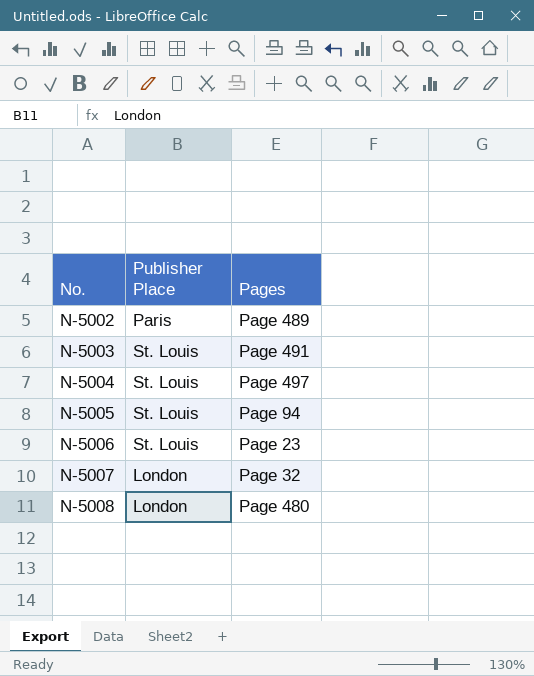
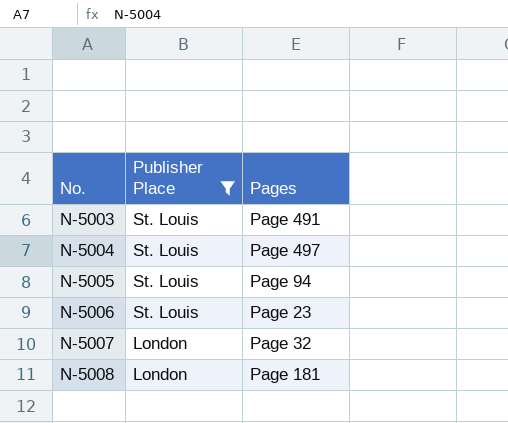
filter: none -> Publisher Place != Paris
N-5008 | Pages: Page 480 -> Page 181

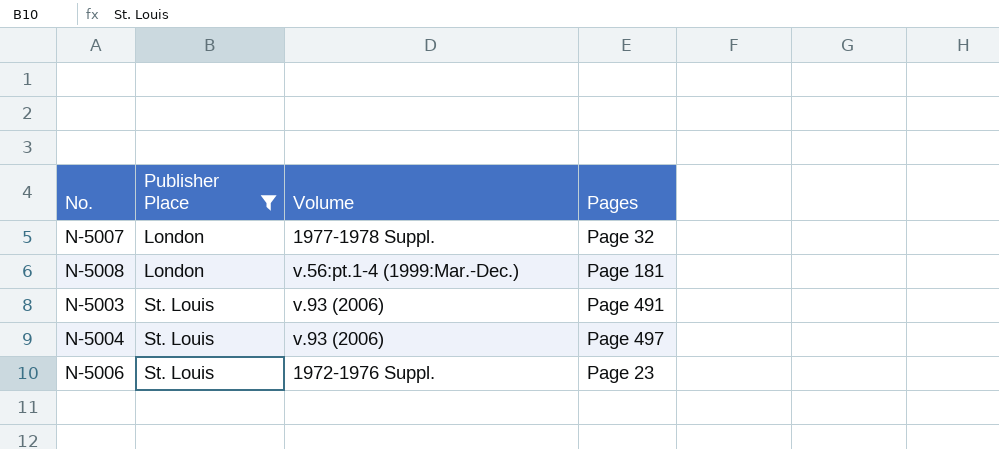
row order: No. ascending -> Publisher Place ascending
column Volume | position: none -> 3
row N-5005: St. Louis | Page 94 -> none

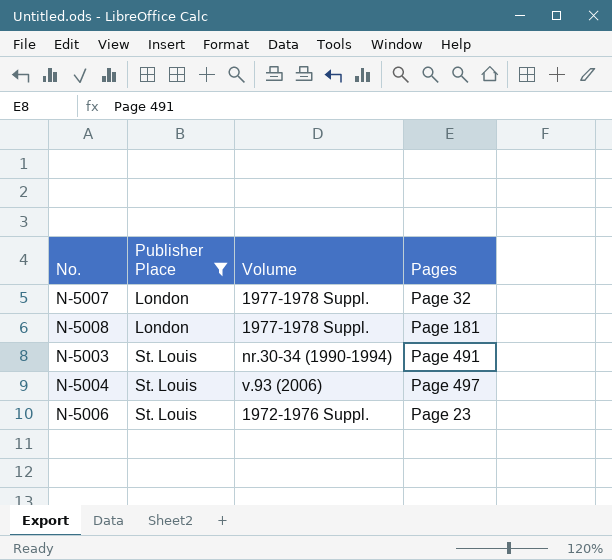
N-5008 | Volume: v.56:pt.1-4 (1999:Mar.-Dec.) -> 1977-1978 Suppl.
N-5003 | Volume: v.93 (2006) -> nr.30-34 (1990-1994)

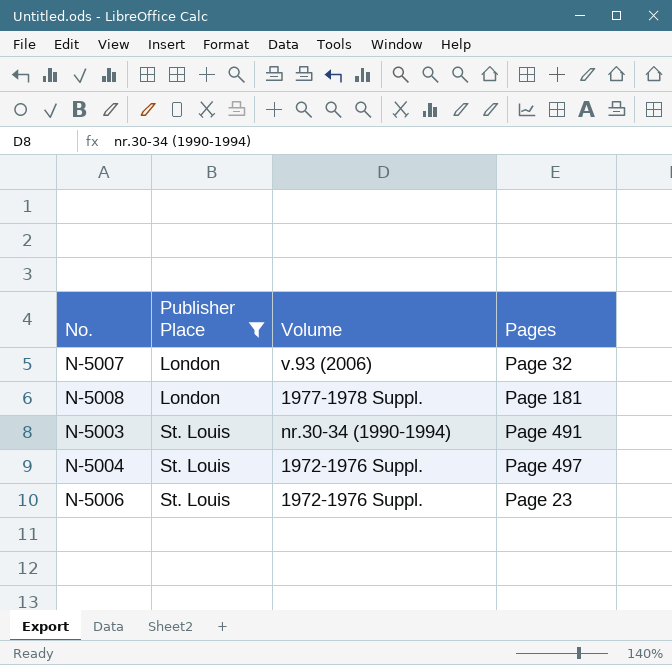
N-5007 | Volume: 1977-1978 Suppl. -> v.93 (2006)
N-5004 | Volume: v.93 (2006) -> 1972-1976 Suppl.

